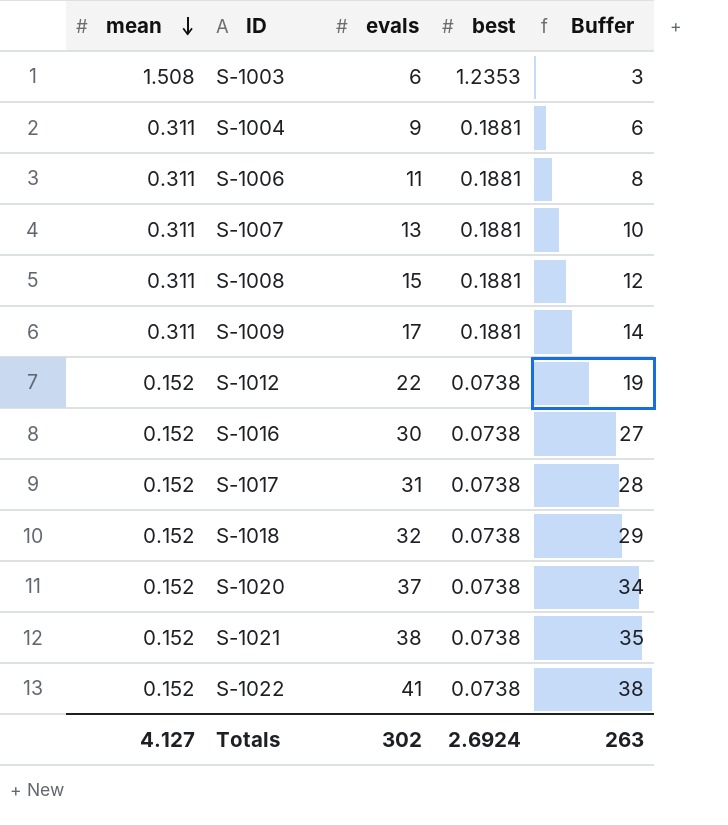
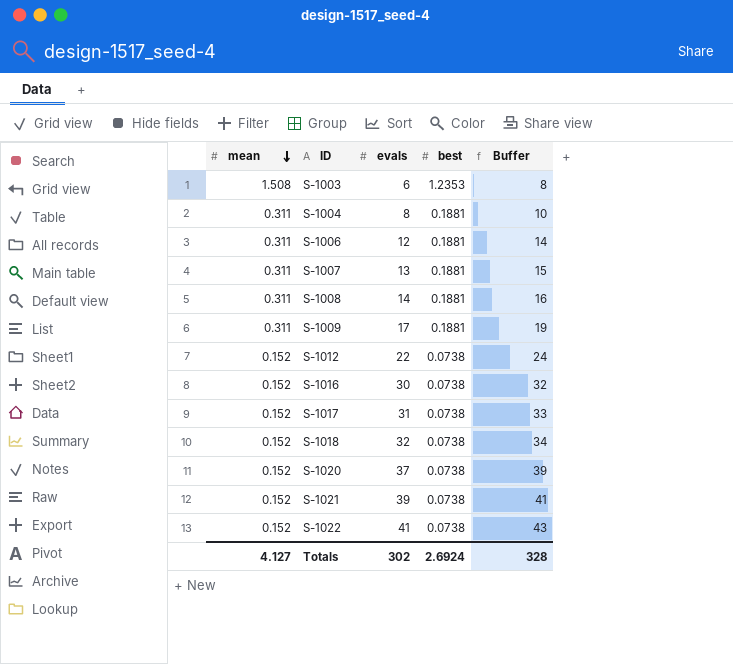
column Buffer | formula: [evals] - 3 -> [evals] + 2
S-1004 | evals: 9 -> 8
S-1006 | evals: 11 -> 12
S-1008 | evals: 15 -> 14
S-1021 | evals: 38 -> 39
Totals | Buffer: 263 -> 328

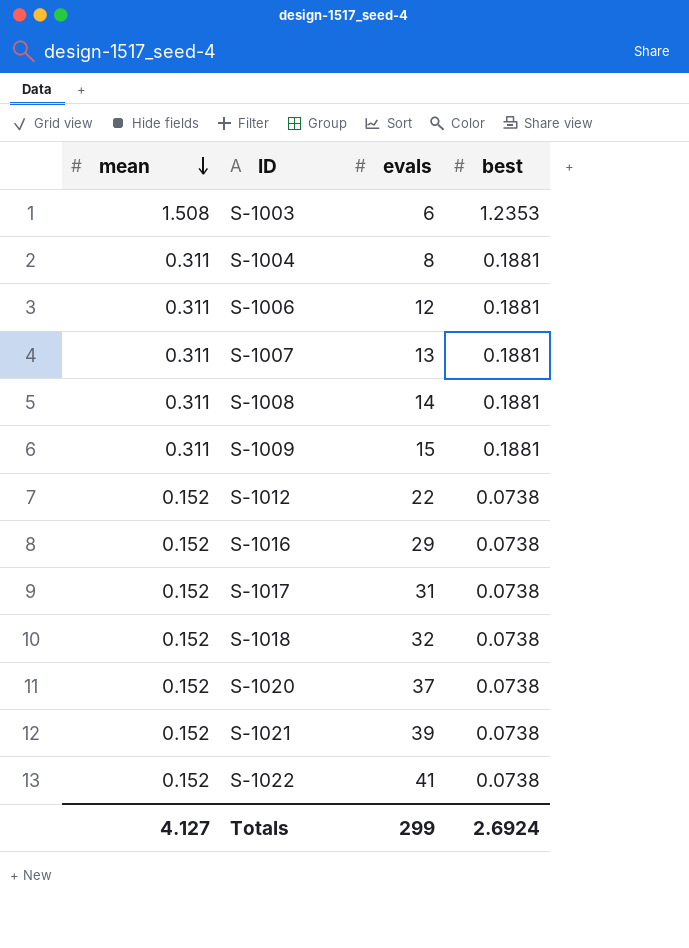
column Buffer | formula: [evals] + 2 -> none
S-1009 | evals: 17 -> 15
S-1016 | evals: 30 -> 29
Totals | evals: 302 -> 299

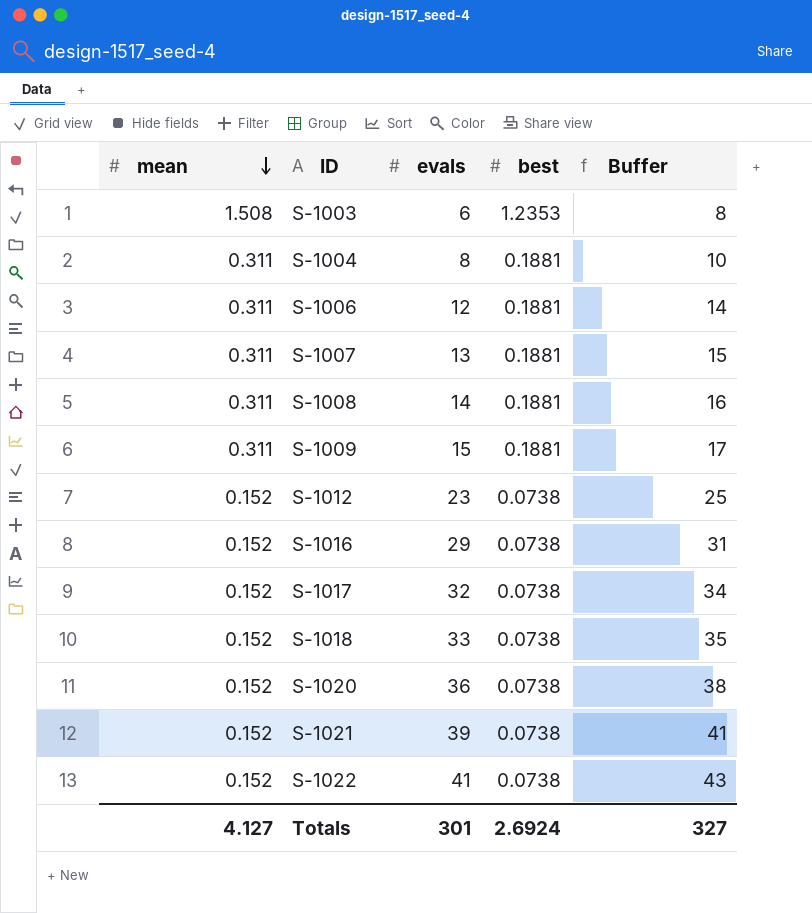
column Buffer | formula: none -> [evals] + 2
S-1012 | evals: 22 -> 23
S-1017 | evals: 31 -> 32
S-1018 | evals: 32 -> 33
S-1020 | evals: 37 -> 36
Totals | evals: 299 -> 301

